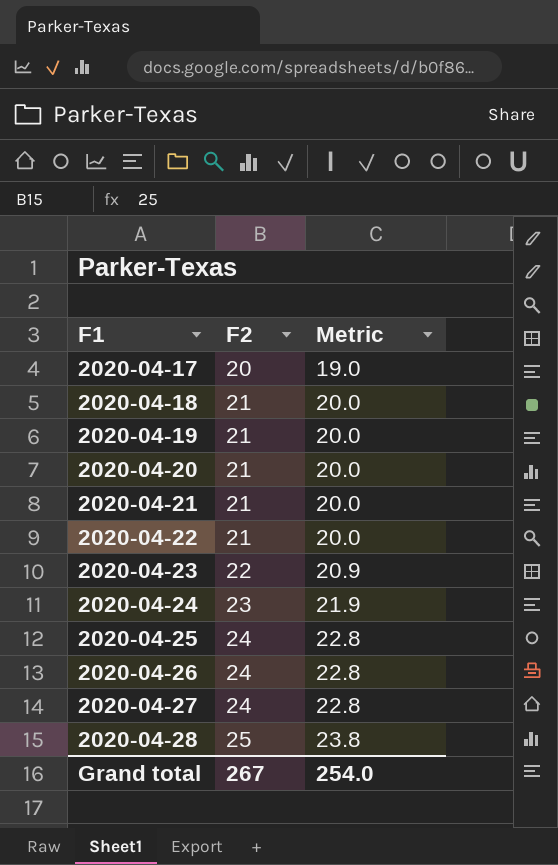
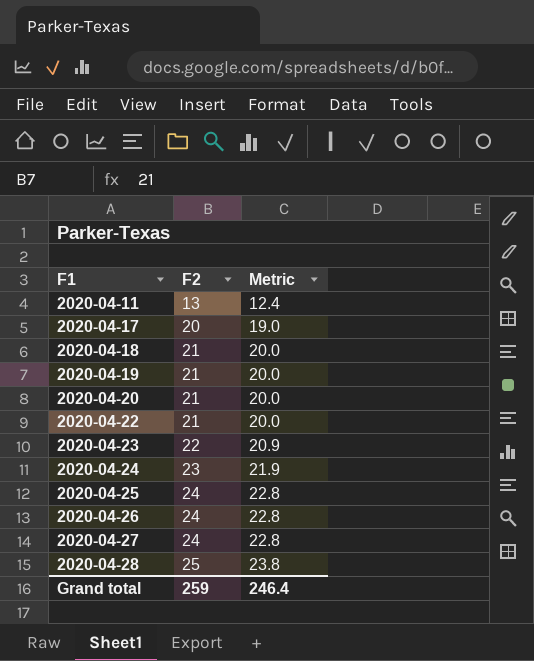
row 2020-04-21: 21 | 20.0 -> none
row 2020-04-11: none -> 13 | 12.4
Grand total | F2: 267 -> 259
Grand total | Metric: 254.0 -> 246.4

